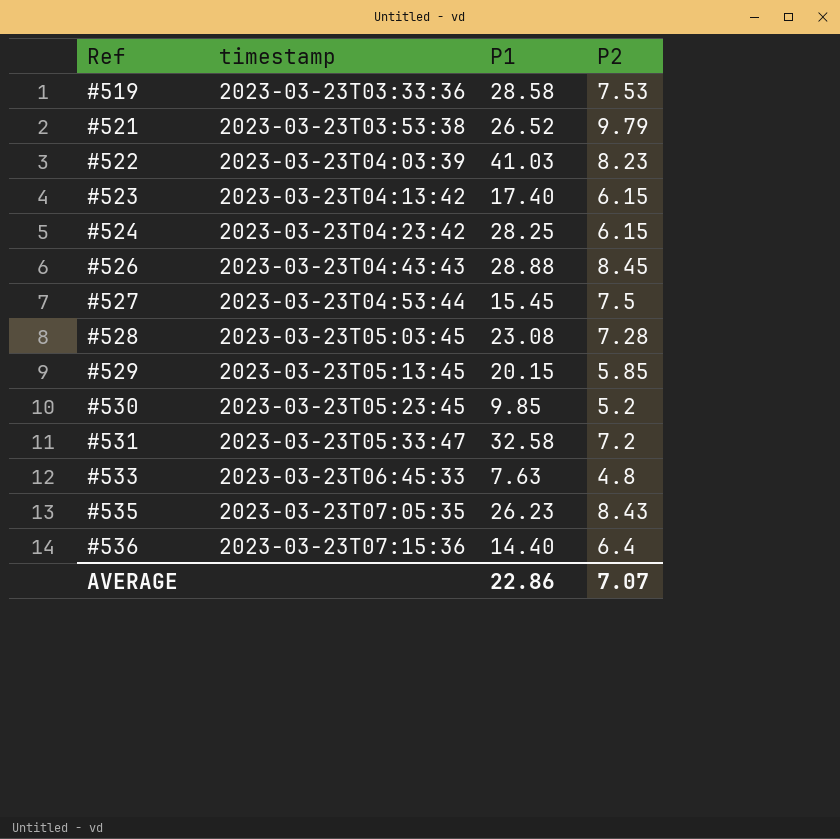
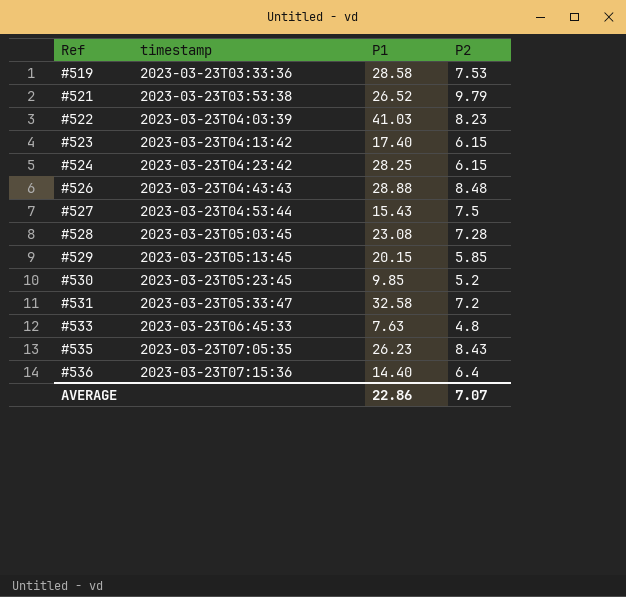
#526 | P2: 8.45 -> 8.48
#527 | P1: 15.45 -> 15.43

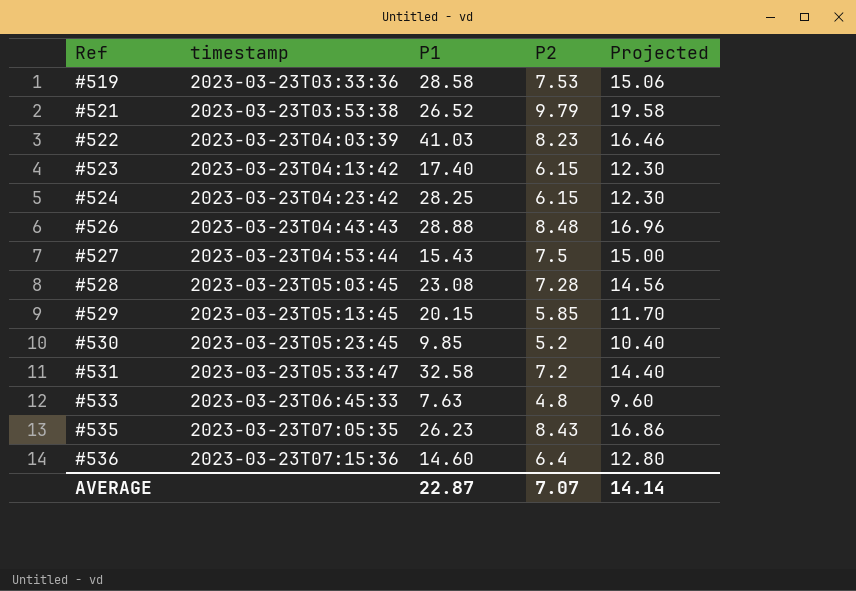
column Projected | formula: none -> [P2] * 2
#536 | P1: 14.40 -> 14.60
AVERAGE | P1: 22.86 -> 22.87

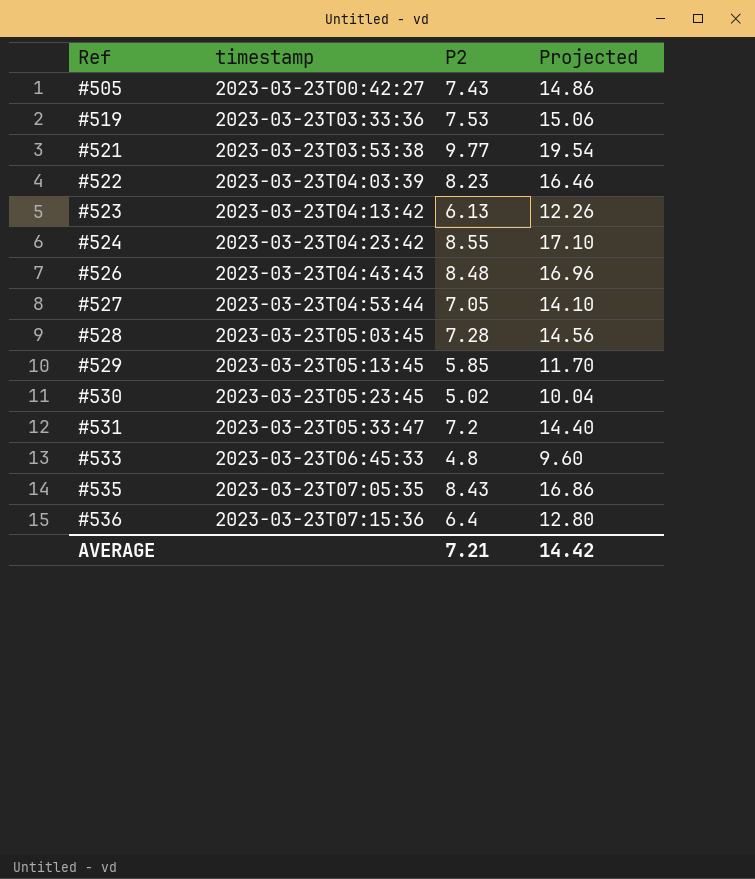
column P1 | position: 3 -> none
row #505: none -> 2023-03-23T00:42:27 | 7.43 | 14.86
#521 | P2: 9.79 -> 9.77
#521 | Projected: 19.58 -> 19.54
#523 | P2: 6.15 -> 6.13
#523 | Projected: 12.30 -> 12.26
#524 | P2: 6.15 -> 8.55
#524 | Projected: 12.30 -> 17.10
#527 | P2: 7.5 -> 7.05
#527 | Projected: 15.00 -> 14.10
#530 | P2: 5.2 -> 5.02
#530 | Projected: 10.40 -> 10.04
AVERAGE | P2: 7.07 -> 7.21
AVERAGE | Projected: 14.14 -> 14.42

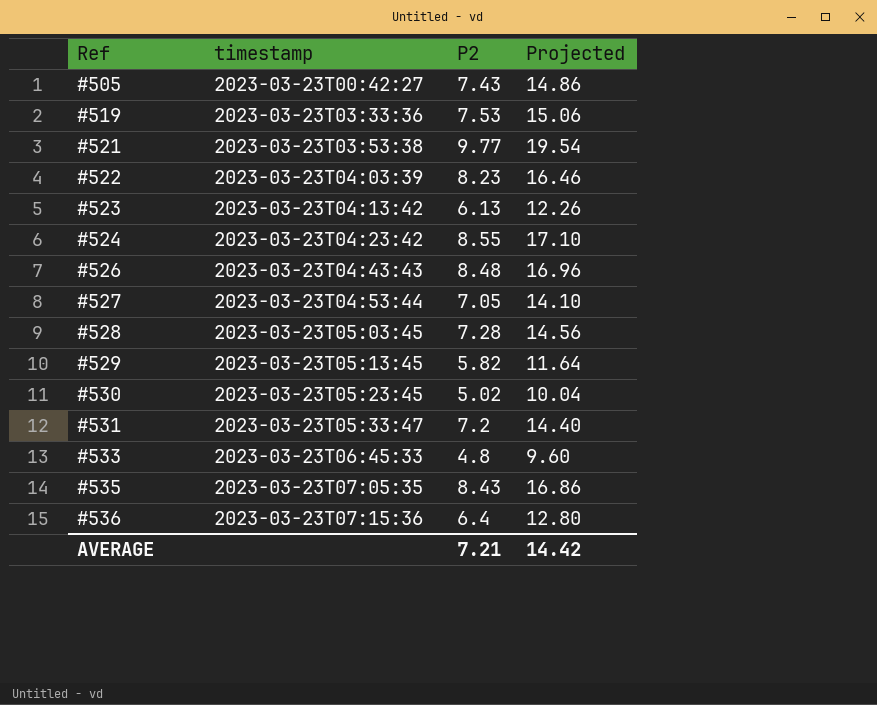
#529 | P2: 5.85 -> 5.82
#529 | Projected: 11.70 -> 11.64

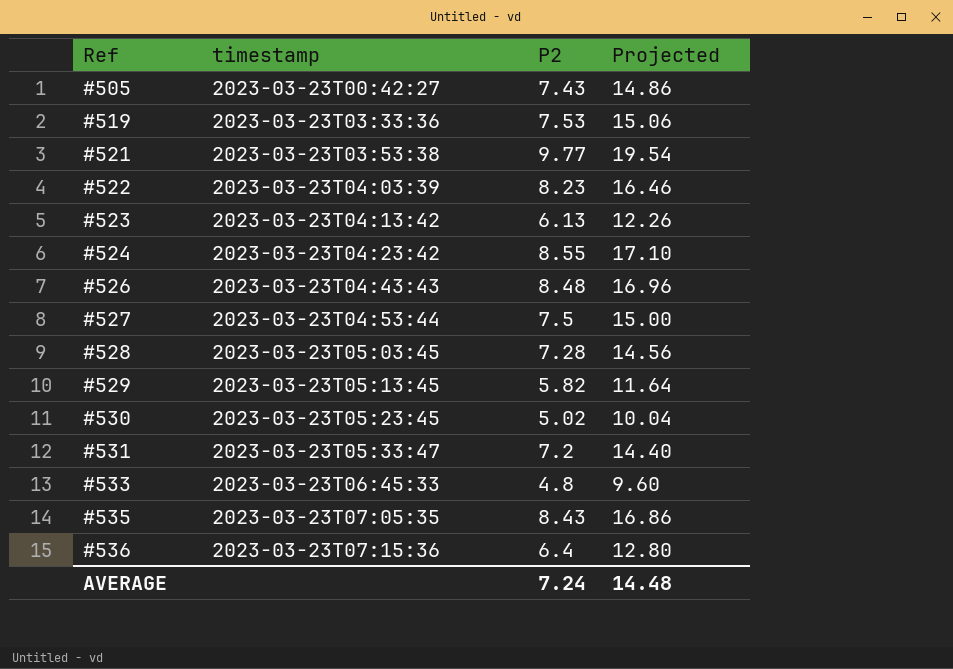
#527 | P2: 7.05 -> 7.5
#527 | Projected: 14.10 -> 15.00
AVERAGE | P2: 7.21 -> 7.24
AVERAGE | Projected: 14.42 -> 14.48

